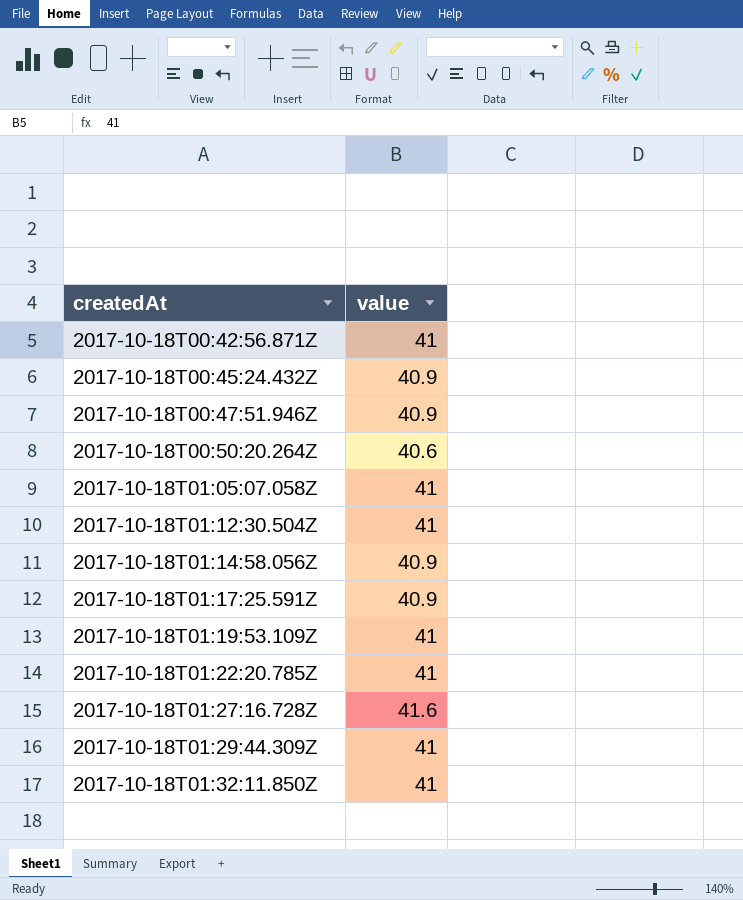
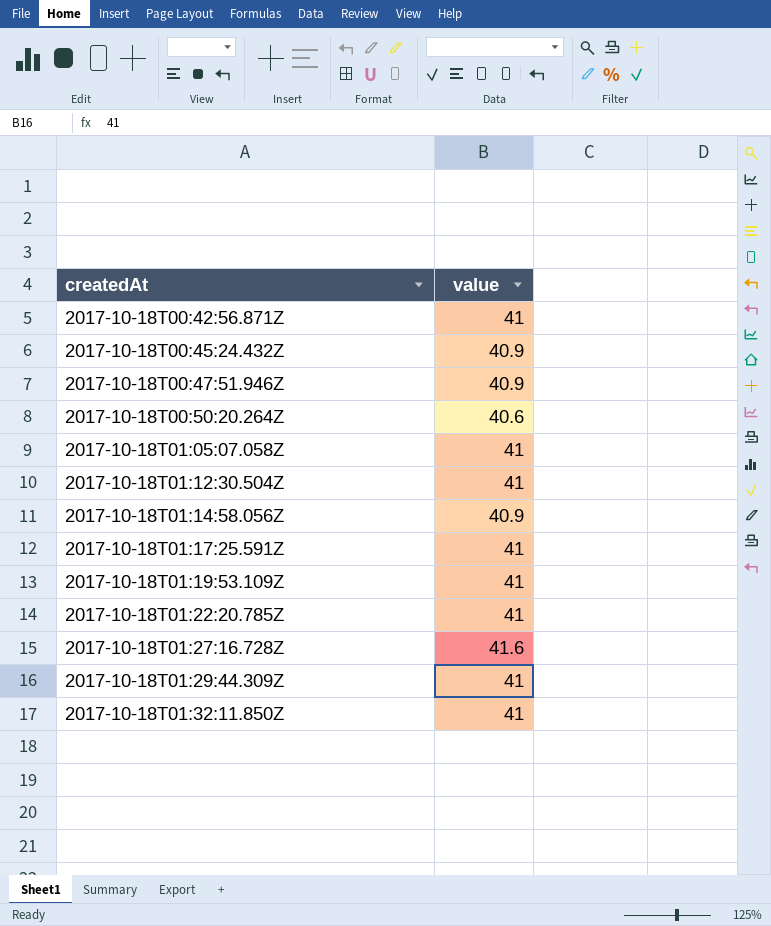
2017-10-18T01:17:25.591Z | value: 40.9 -> 41

